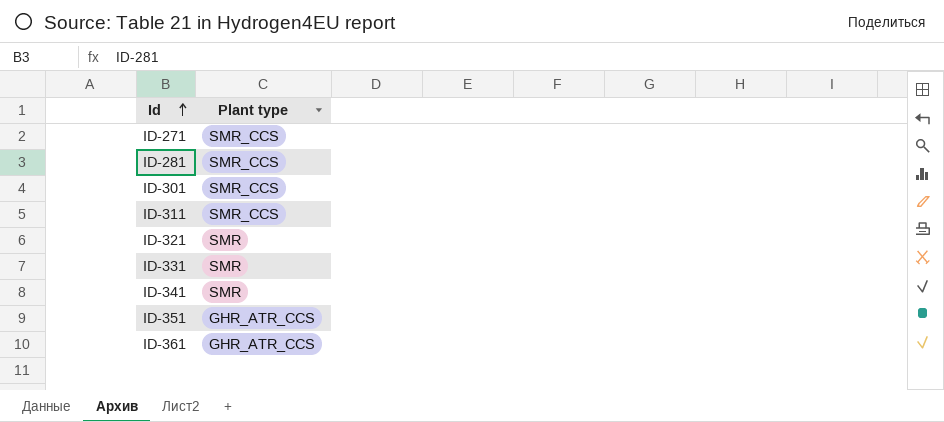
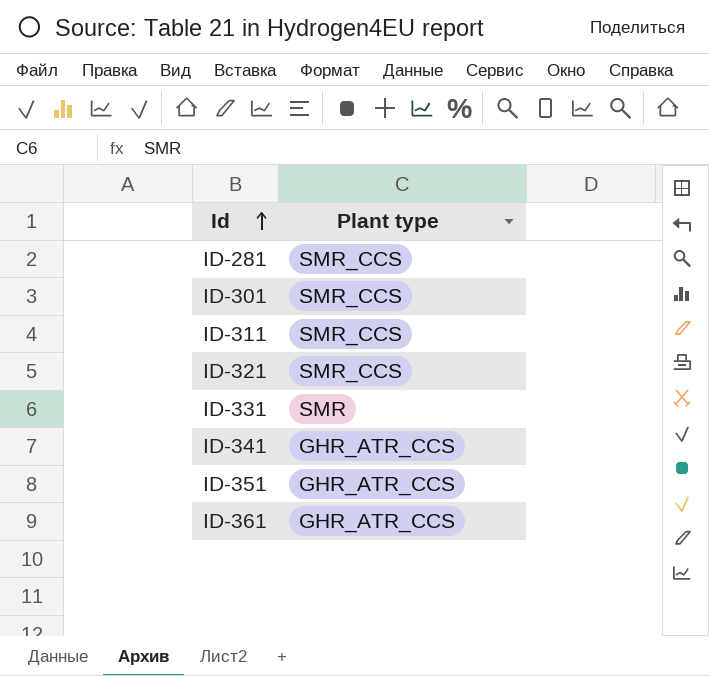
row ID-271: SMR_CCS -> none
ID-321 | Plant type: SMR -> SMR_CCS
ID-341 | Plant type: SMR -> GHR_ATR_CCS

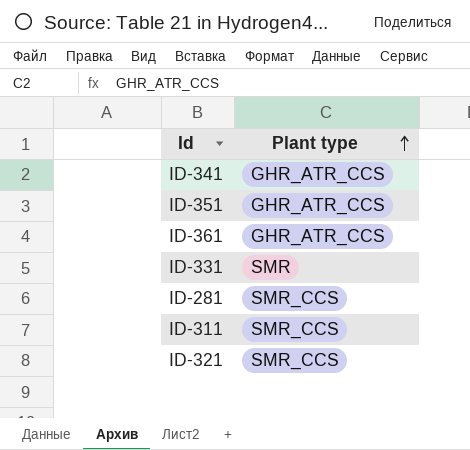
row order: Id ascending -> Plant type ascending
row ID-301: SMR_CCS -> none

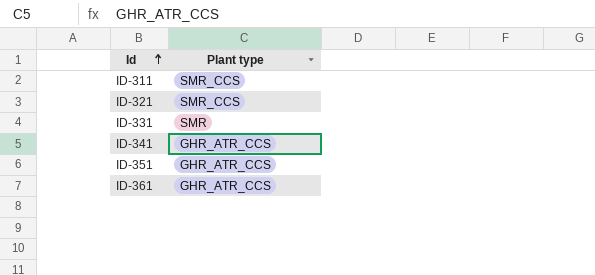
row order: Plant type ascending -> Id ascending
row ID-281: SMR_CCS -> none

